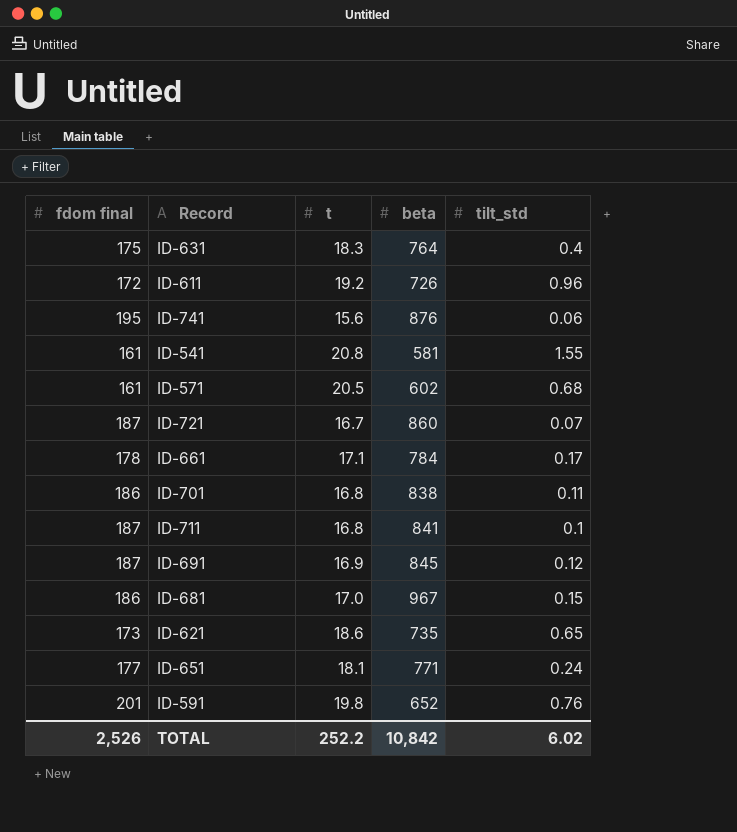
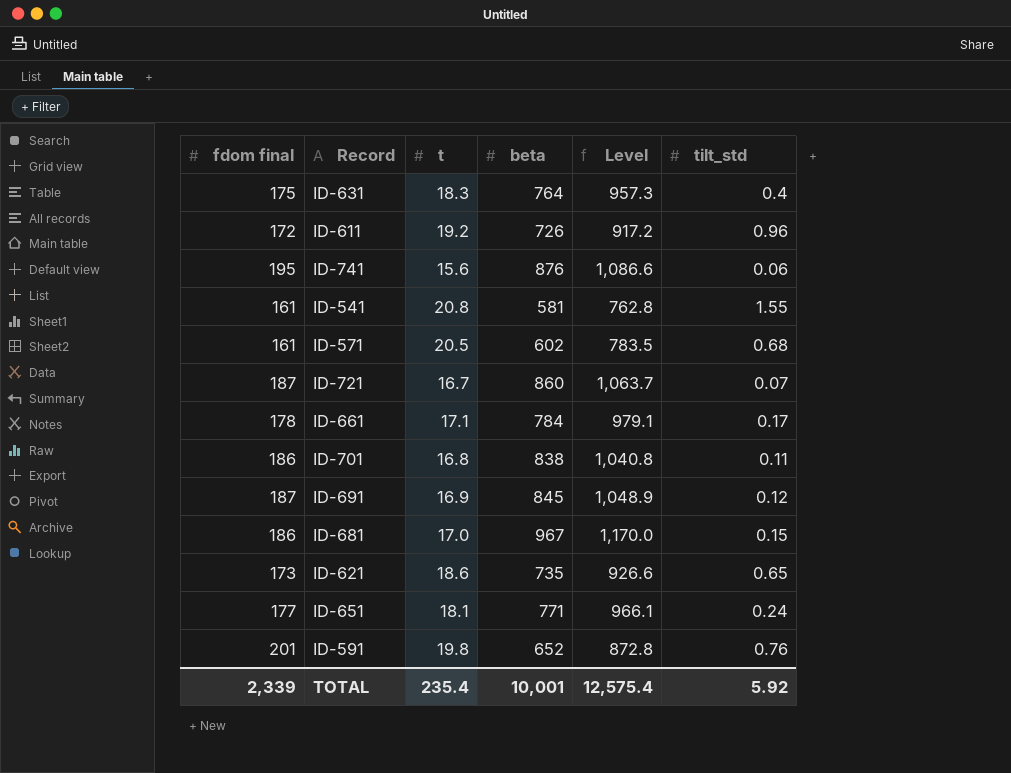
column Level | formula: none -> [fdom final] + [t] + [beta]
row ID-711: 187 | 16.8 | 841 | 0.1 -> none
TOTAL | fdom final: 2,526 -> 2,339
TOTAL | t: 252.2 -> 235.4
TOTAL | beta: 10,842 -> 10,001
TOTAL | tilt_std: 6.02 -> 5.92

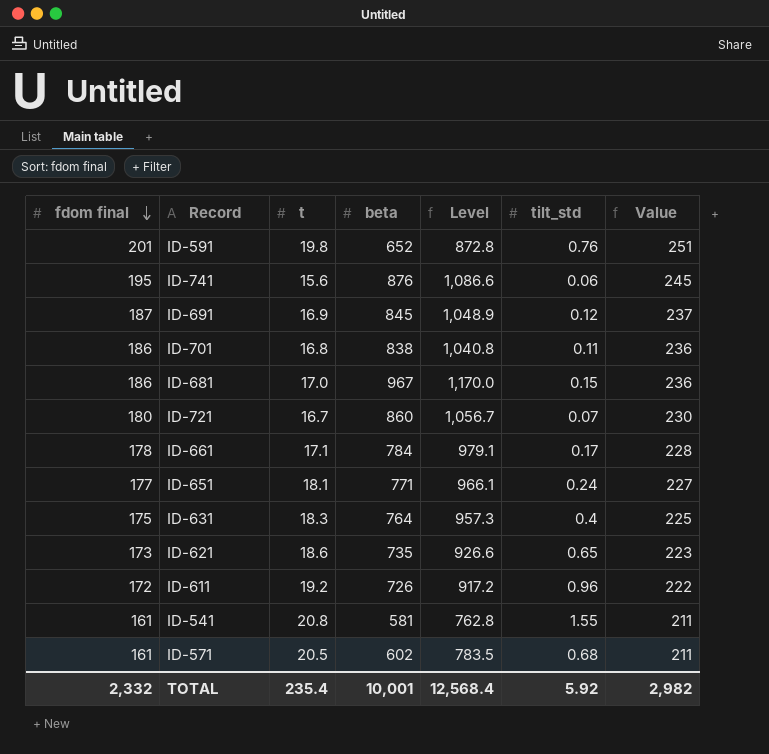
row order: none -> fdom final descending
column Value | formula: none -> [fdom final] + 50
ID-721 | fdom final: 187 -> 180
ID-721 | Level: 1,063.7 -> 1,056.7
TOTAL | fdom final: 2,339 -> 2,332
TOTAL | Level: 12,575.4 -> 12,568.4

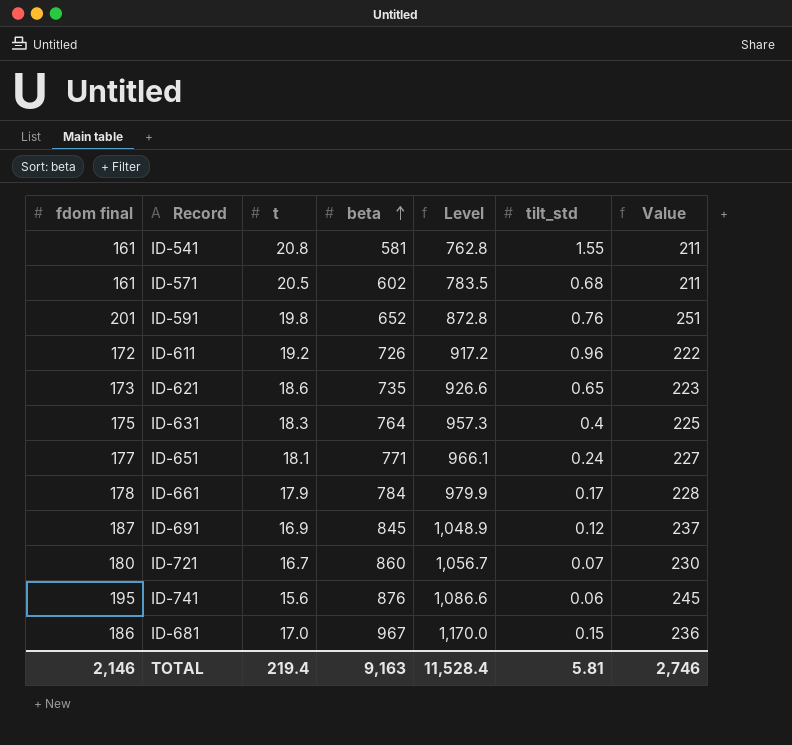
row order: fdom final descending -> beta ascending
row ID-701: 186 | 16.8 | 838 | 1,040.8 | 0.11 | 236 -> none
ID-661 | t: 17.1 -> 17.9
ID-661 | Level: 979.1 -> 979.9
TOTAL | fdom final: 2,332 -> 2,146
TOTAL | t: 235.4 -> 219.4
TOTAL | beta: 10,001 -> 9,163
TOTAL | Level: 12,568.4 -> 11,528.4
TOTAL | tilt_std: 5.92 -> 5.81
TOTAL | Value: 2,982 -> 2,746

